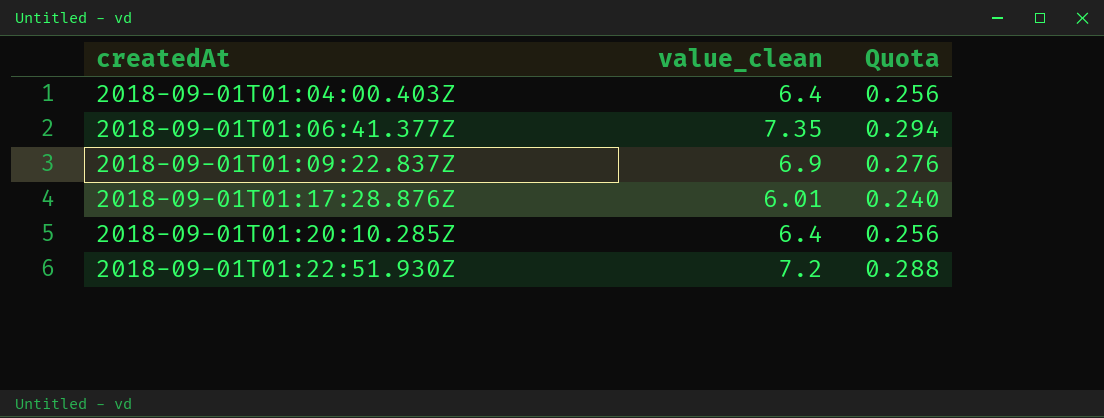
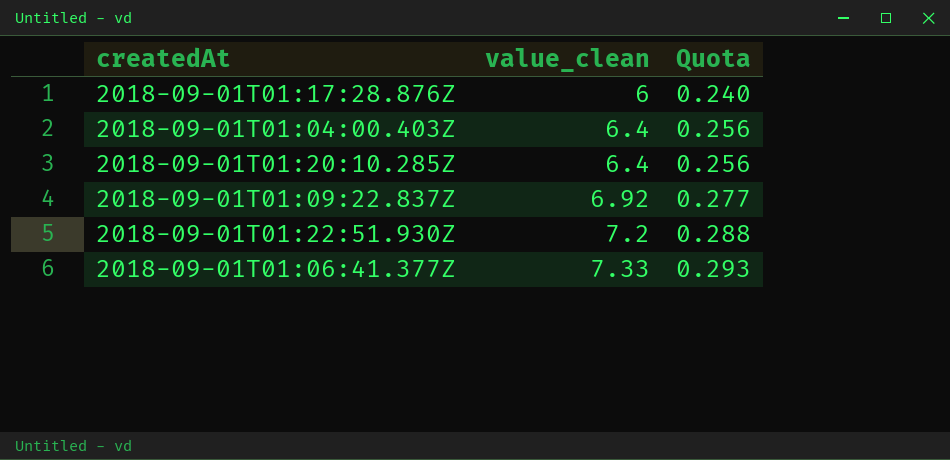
row order: createdAt ascending -> value_clean ascending
2018-09-01T01:17:28.876Z | value_clean: 6.01 -> 6
2018-09-01T01:09:22.837Z | value_clean: 6.9 -> 6.92
2018-09-01T01:09:22.837Z | Quota: 0.276 -> 0.277
2018-09-01T01:06:41.377Z | value_clean: 7.35 -> 7.33
2018-09-01T01:06:41.377Z | Quota: 0.294 -> 0.293

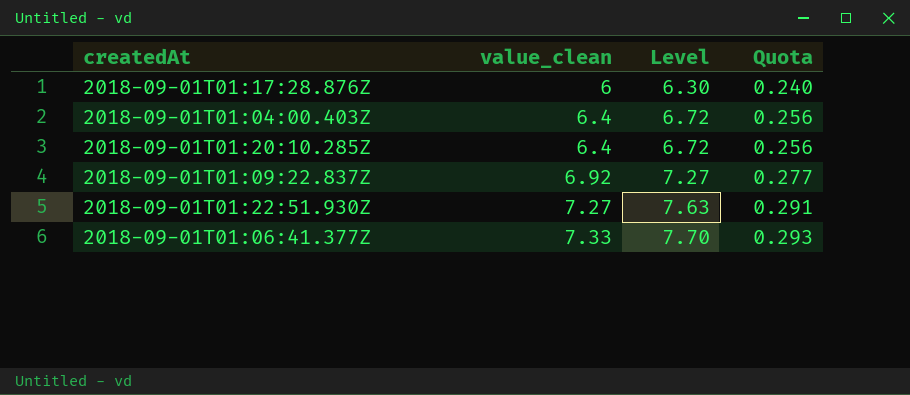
column Level | formula: none -> [value_clean] * 1.05
2018-09-01T01:22:51.930Z | value_clean: 7.2 -> 7.27
2018-09-01T01:22:51.930Z | Quota: 0.288 -> 0.291

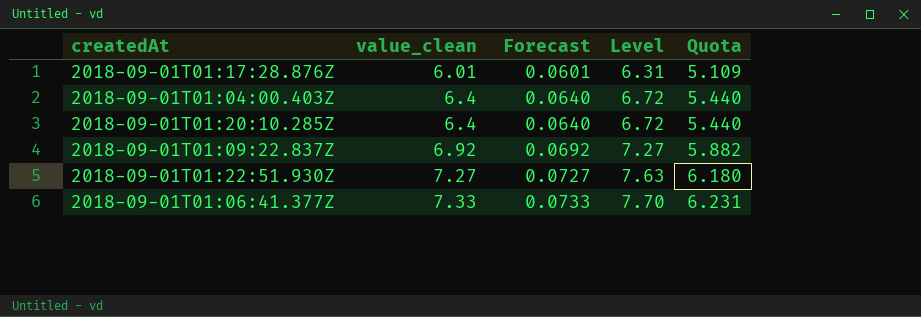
column Forecast | formula: none -> [value_clean] * 0.01
column Quota | formula: [value_clean] * 0.04 -> [value_clean] * 0.85
2018-09-01T01:17:28.876Z | value_clean: 6 -> 6.01
2018-09-01T01:17:28.876Z | Level: 6.30 -> 6.31

